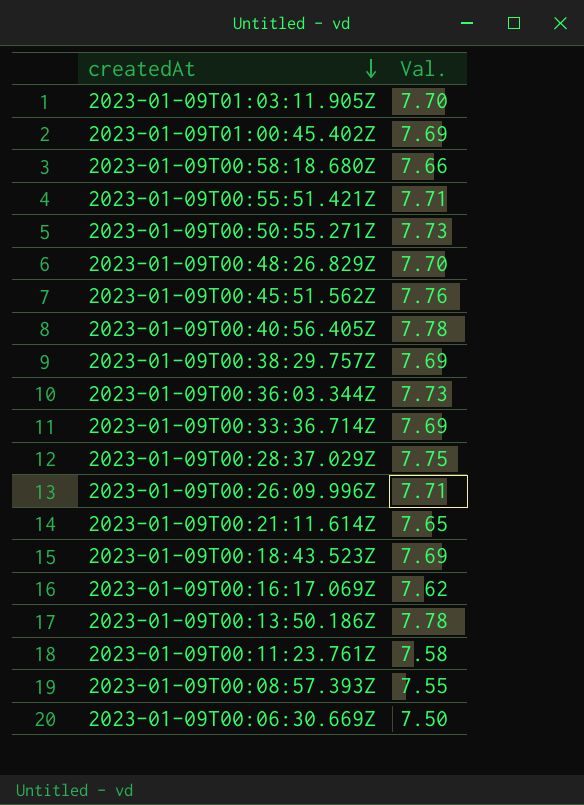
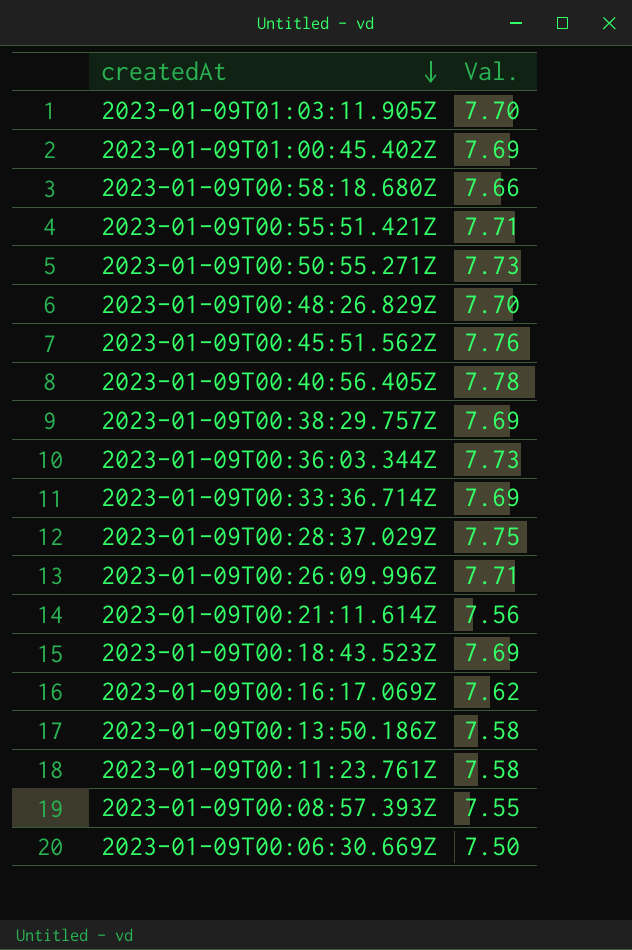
2023-01-09T00:21:11.614Z | Val.: 7.65 -> 7.56
2023-01-09T00:13:50.186Z | Val.: 7.78 -> 7.58

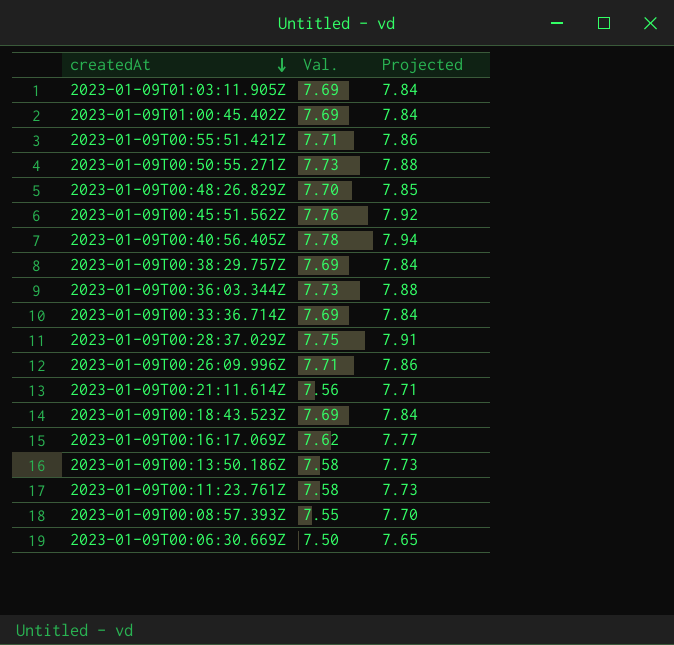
column Projected | formula: none -> [Val.] * 1.02
row 2023-01-09T00:58:18.680Z: 7.66 -> none
2023-01-09T01:03:11.905Z | Val.: 7.70 -> 7.69

